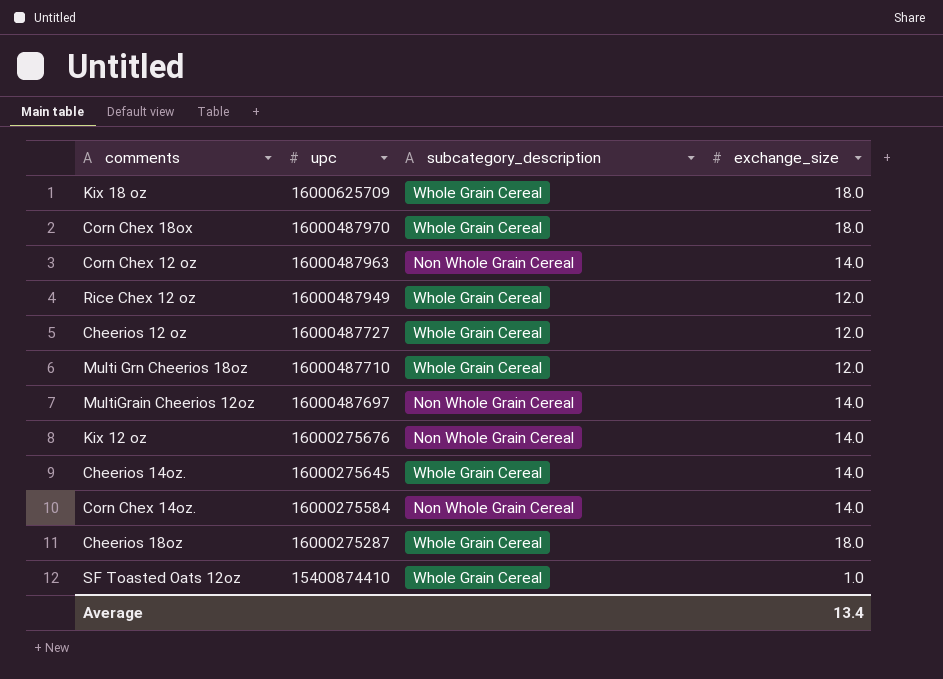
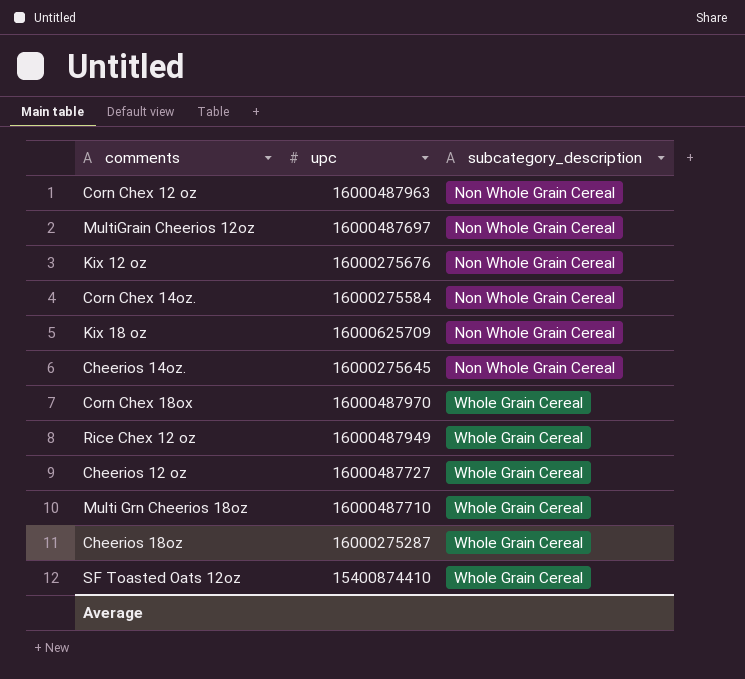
row order: upc descending -> subcategory_description ascending
column exchange_size | position: 4 -> none
Kix 18 oz | subcategory_description: Whole Grain Cereal -> Non Whole Grain Cereal
Cheerios 14oz. | subcategory_description: Whole Grain Cereal -> Non Whole Grain Cereal

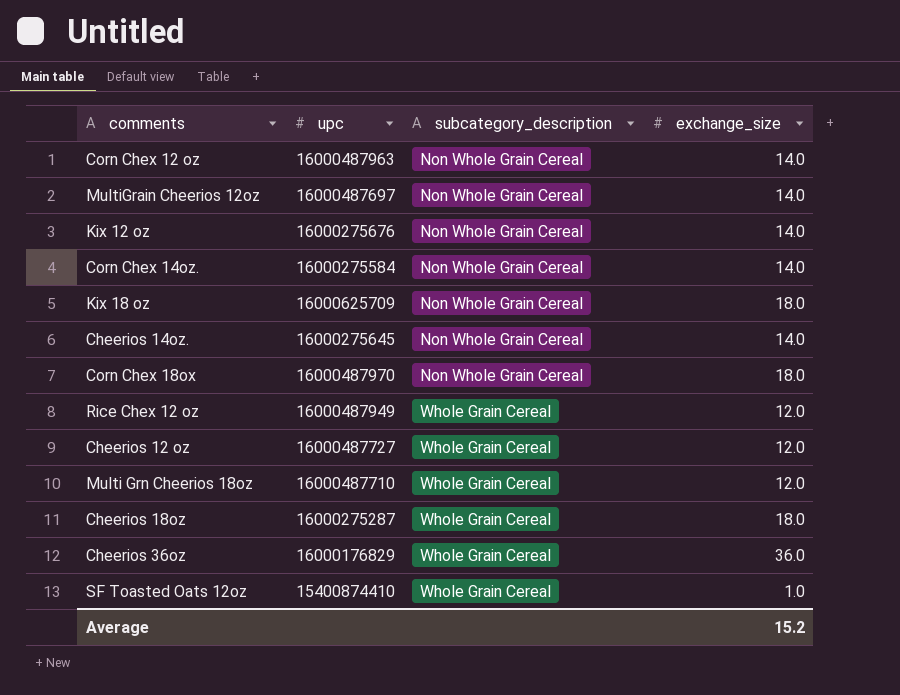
column exchange_size | position: none -> 4
Corn Chex 18ox | subcategory_description: Whole Grain Cereal -> Non Whole Grain Cereal
row Cheerios 36oz: none -> 16000176829 | Whole Grain Cereal | 36.0

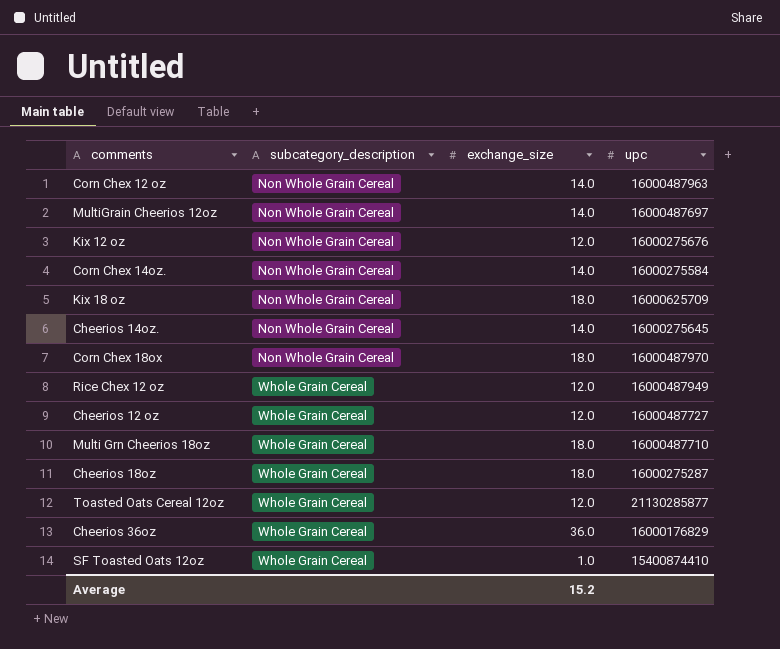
column upc | position: 2 -> 4
Kix 12 oz | exchange_size: 14.0 -> 12.0
Multi Grn Cheerios 18oz | exchange_size: 12.0 -> 18.0
row Toasted Oats Cereal 12oz: none -> Whole Grain Cereal | 12.0 | 21130285877

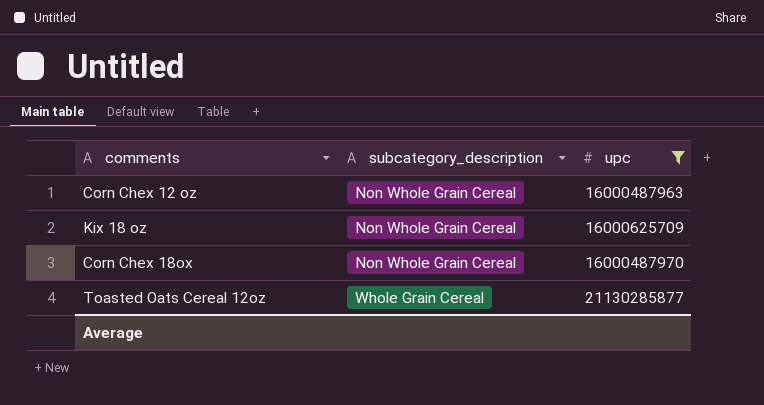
filter: none -> upc >= 16000487963
column exchange_size | position: 3 -> none

